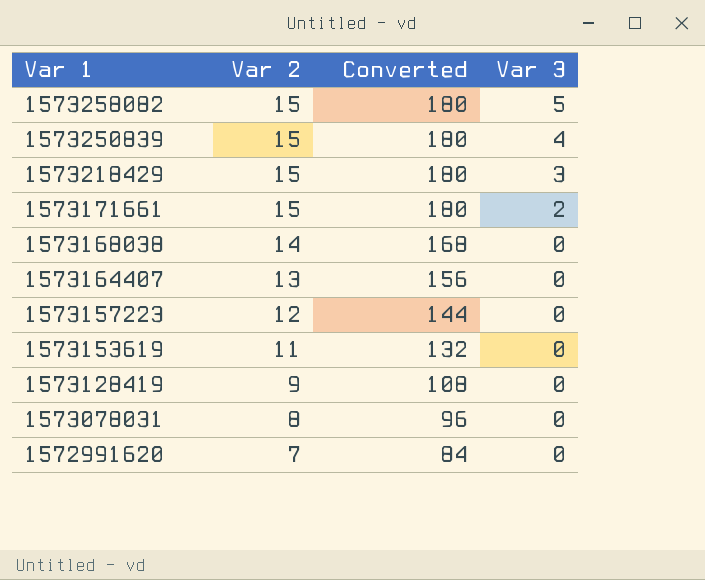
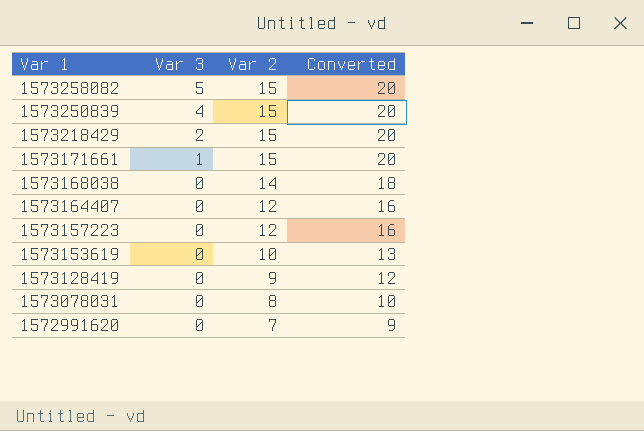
column Var 3 | position: 4 -> 2
column Converted | formula: [Var 2] * 12 -> [Var 2] * 1.3
1573218429 | Var 3: 3 -> 2
1573171661 | Var 3: 2 -> 1
1573164407 | Var 2: 13 -> 12
1573153619 | Var 2: 11 -> 10

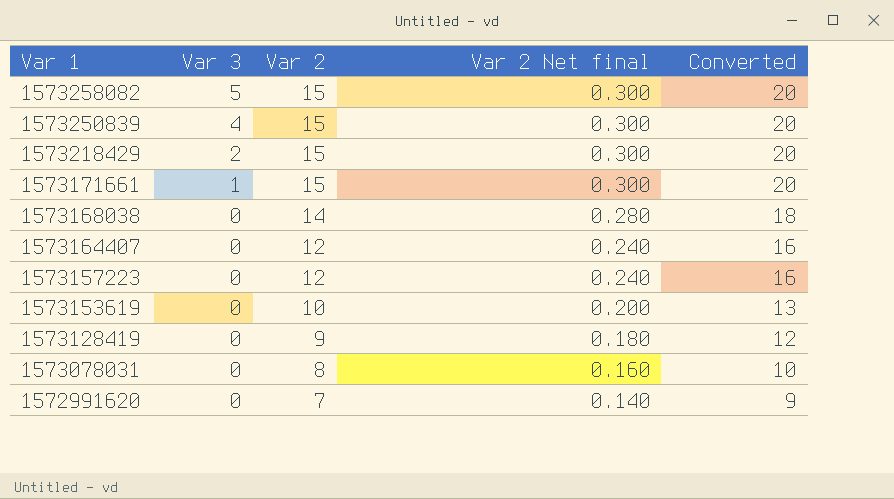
column Var 2 Net final | formula: none -> [Var 2] * 0.02

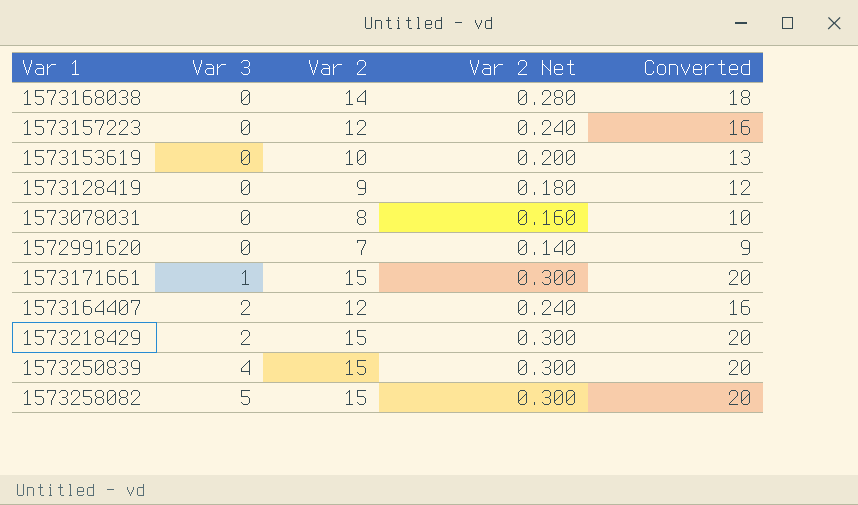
row order: Var 1 descending -> Var 3 ascending
column name: Var 2 Net final -> Var 2 Net
1573164407 | Var 3: 0 -> 2

